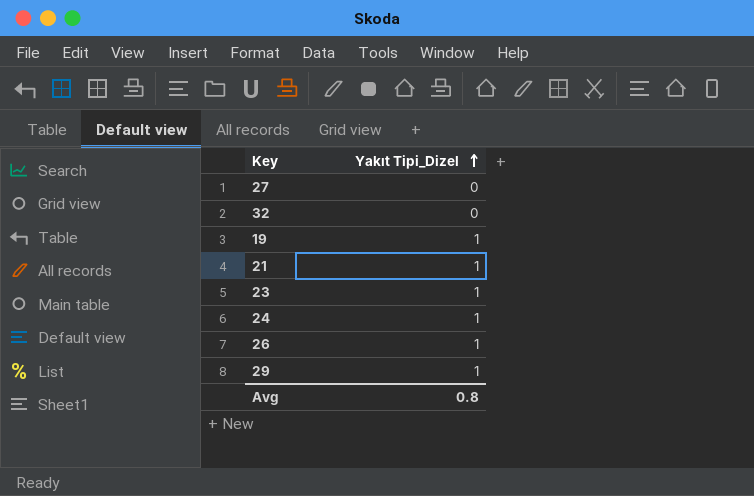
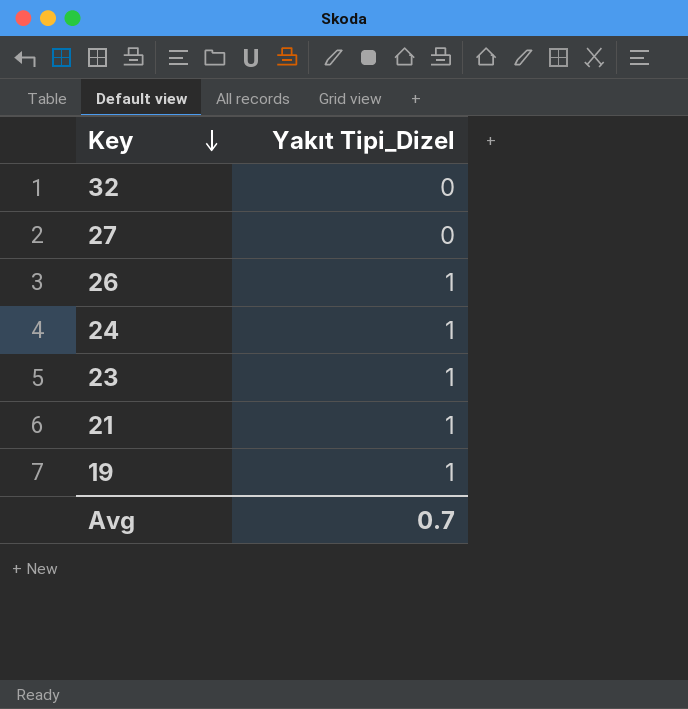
row order: Yakıt Tipi_Dizel ascending -> Key descending
row 29: 1 -> none
Avg | Yakıt Tipi_Dizel: 0.8 -> 0.7

